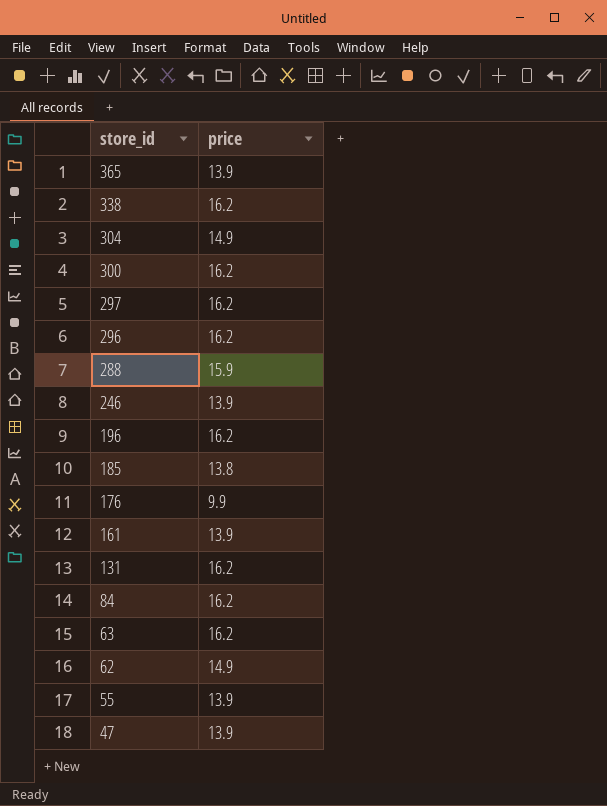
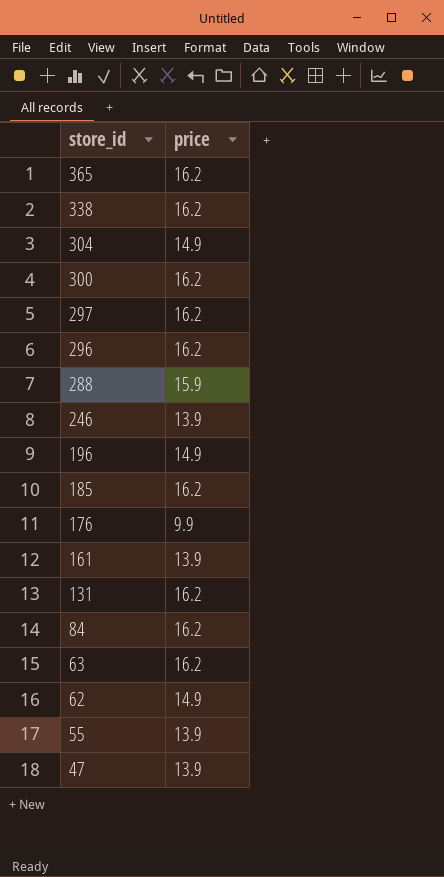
365 | price: 13.9 -> 16.2
196 | price: 16.2 -> 14.9
185 | price: 13.8 -> 16.2

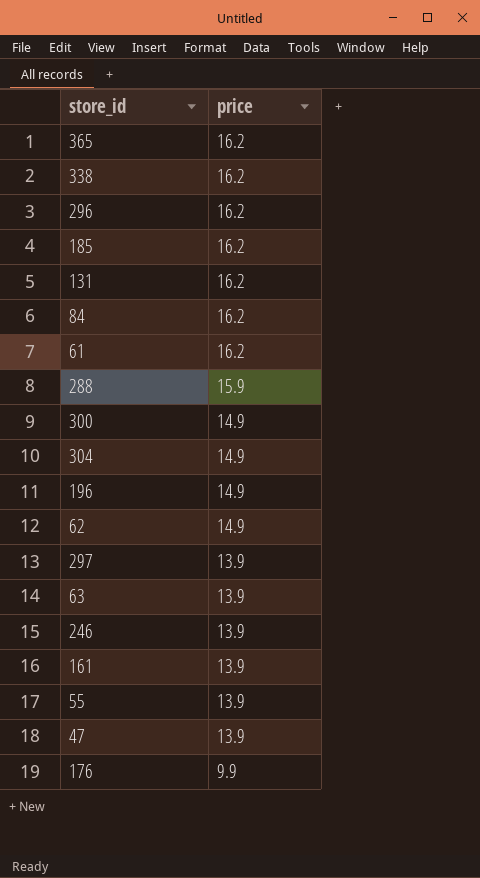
row order: store_id descending -> price descending
row 61: none -> 16.2
300 | price: 16.2 -> 14.9
297 | price: 16.2 -> 13.9
63 | price: 16.2 -> 13.9

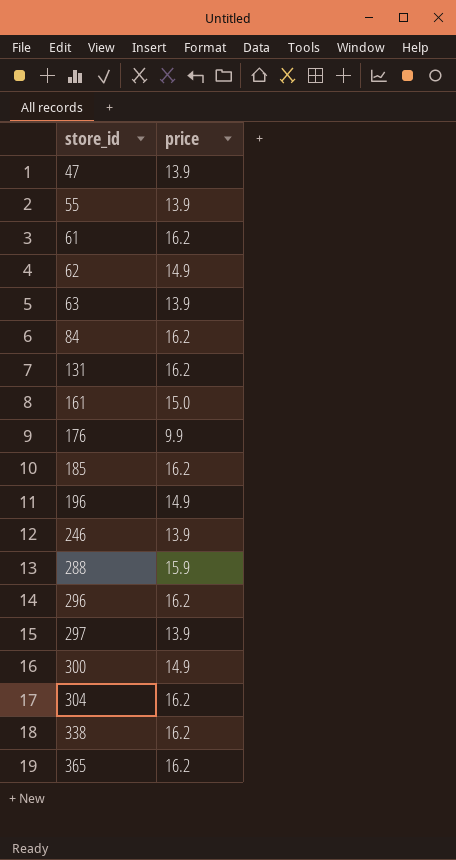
row order: price descending -> store_id ascending
161 | price: 13.9 -> 15.0
304 | price: 14.9 -> 16.2

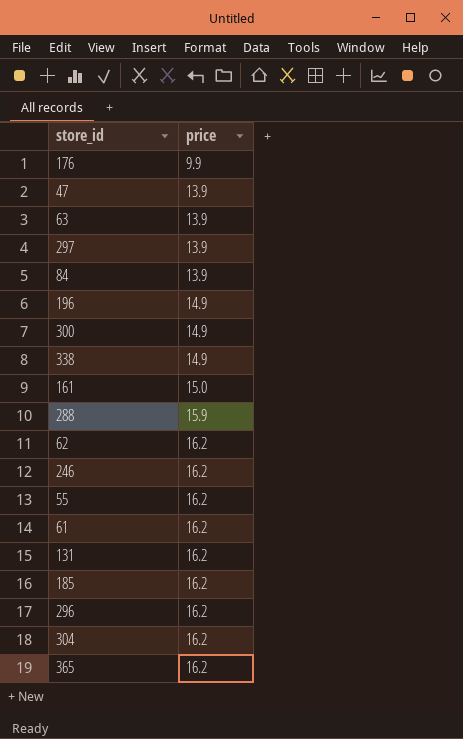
row order: store_id ascending -> price ascending
84 | price: 16.2 -> 13.9
338 | price: 16.2 -> 14.9
62 | price: 14.9 -> 16.2
246 | price: 13.9 -> 16.2
55 | price: 13.9 -> 16.2

